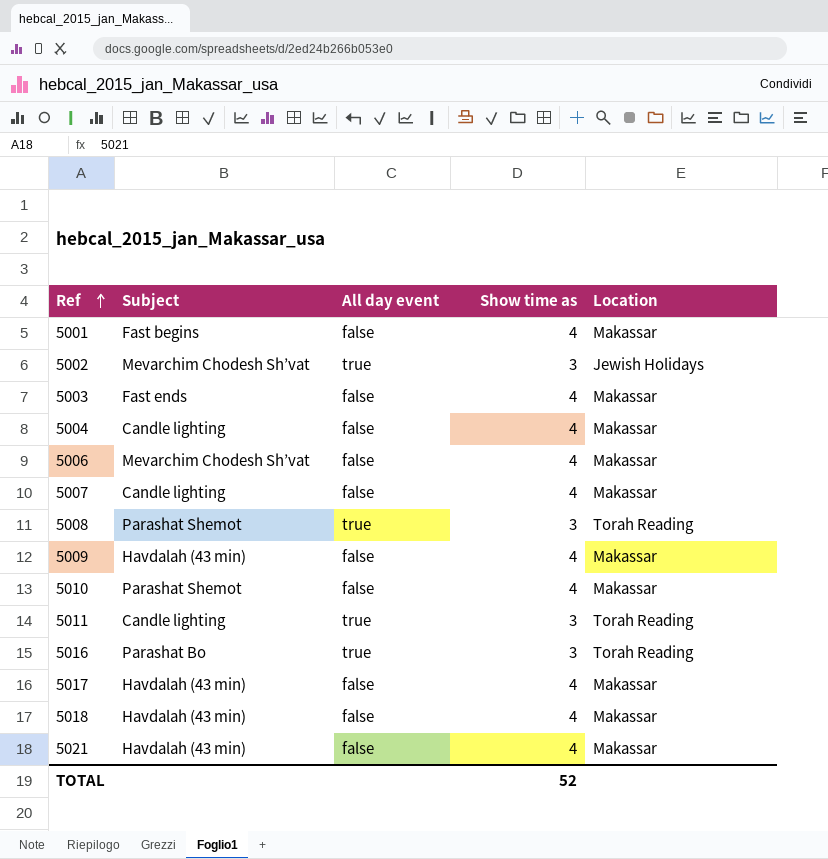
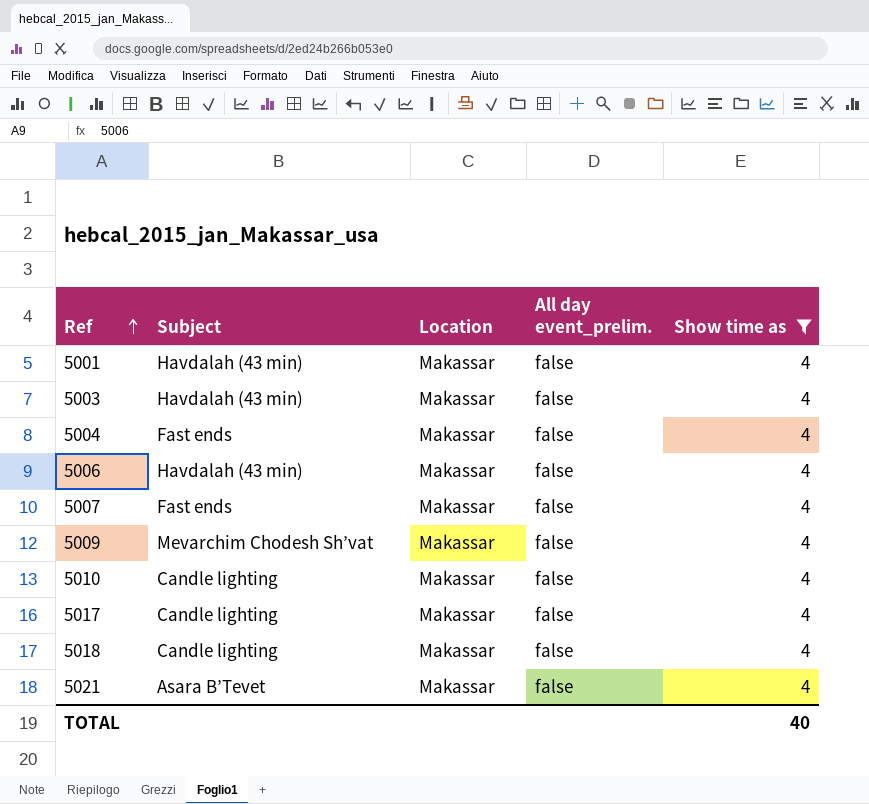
filter: none -> Show time as = 4
column Location | position: 5 -> 3
column name: All day event -> All day event_prelim.
5001 | Subject: Fast begins -> Havdalah (43 min)
5003 | Subject: Fast ends -> Havdalah (43 min)
5004 | Subject: Candle lighting -> Fast ends
5006 | Subject: Mevarchim Chodesh Sh’vat -> Havdalah (43 min)
5007 | Subject: Candle lighting -> Fast ends
5009 | Subject: Havdalah (43 min) -> Mevarchim Chodesh Sh’vat
5010 | Subject: Parashat Shemot -> Candle lighting
5017 | Subject: Havdalah (43 min) -> Candle lighting
5018 | Subject: Havdalah (43 min) -> Candle lighting
5021 | Subject: Havdalah (43 min) -> Asara B’Tevet
TOTAL | Show time as: 52 -> 40

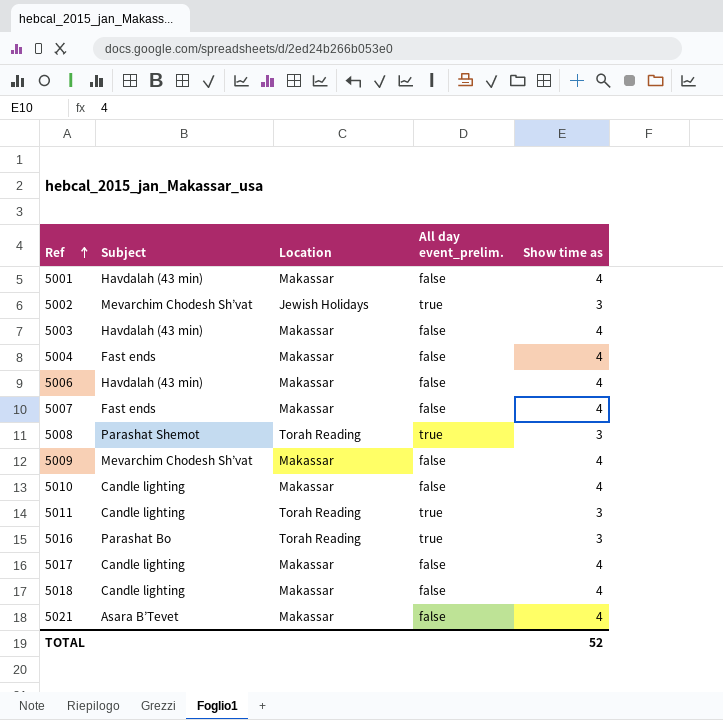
filter: Show time as = 4 -> none
TOTAL | Show time as: 40 -> 52

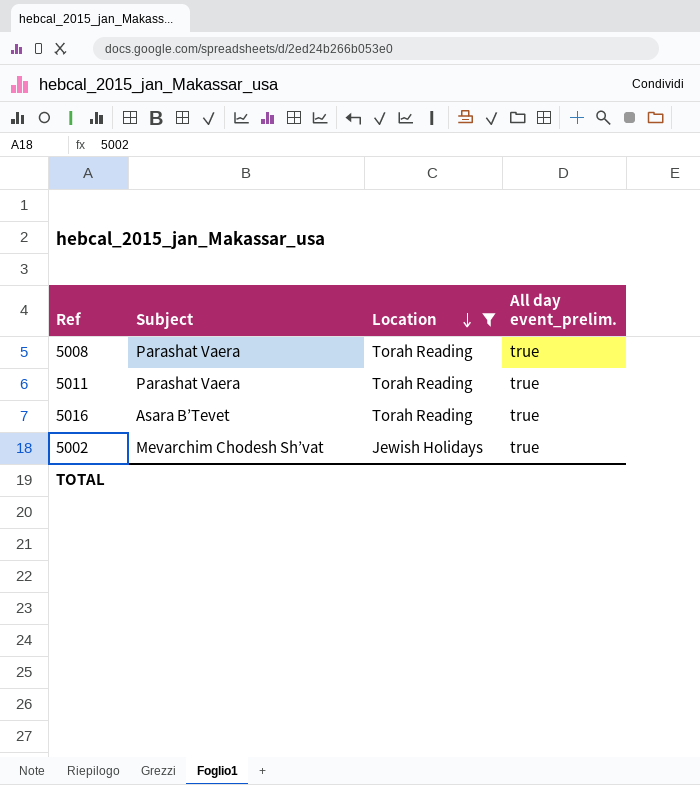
filter: none -> Location != Makassar
row order: Ref ascending -> Location descending
column Show time as | position: 5 -> none
5008 | Subject: Parashat Shemot -> Parashat Vaera
5011 | Subject: Candle lighting -> Parashat Vaera
5016 | Subject: Parashat Bo -> Asara B’Tevet

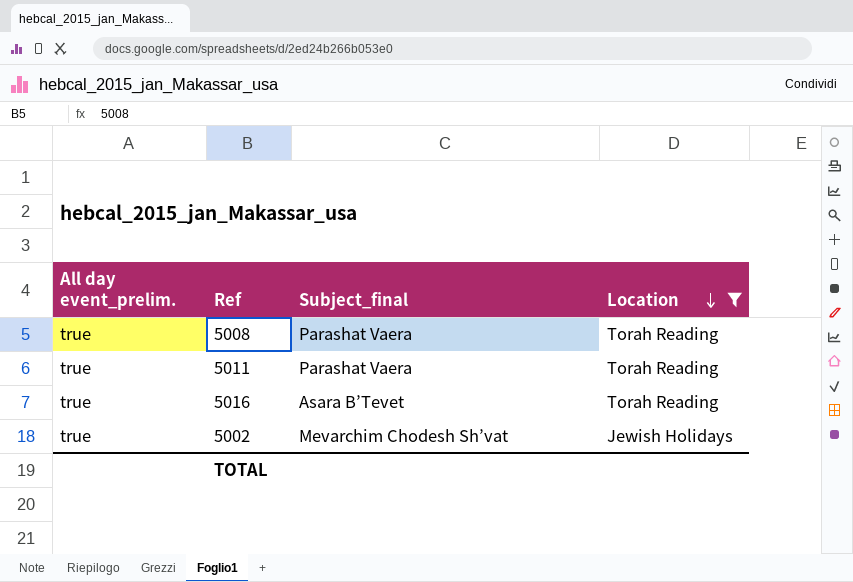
column All day event_prelim. | position: 4 -> 1
column name: Subject -> Subject_final

